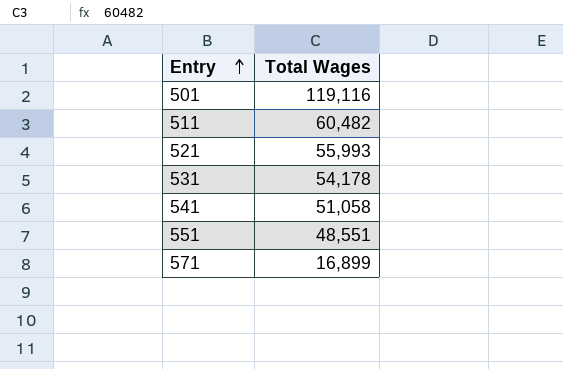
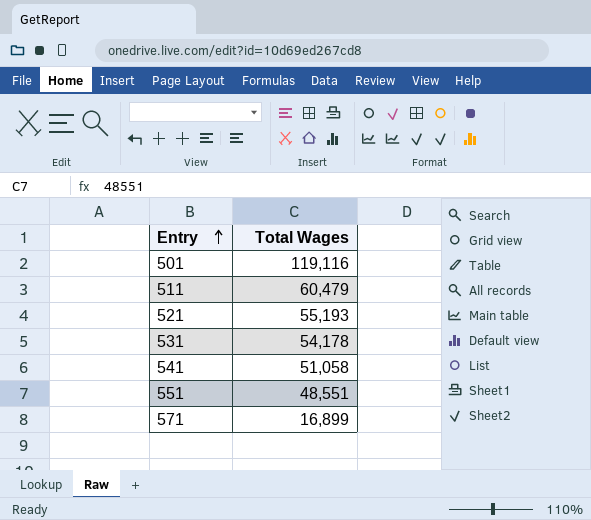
511 | Total Wages: 60,482 -> 60,479
521 | Total Wages: 55,993 -> 55,193

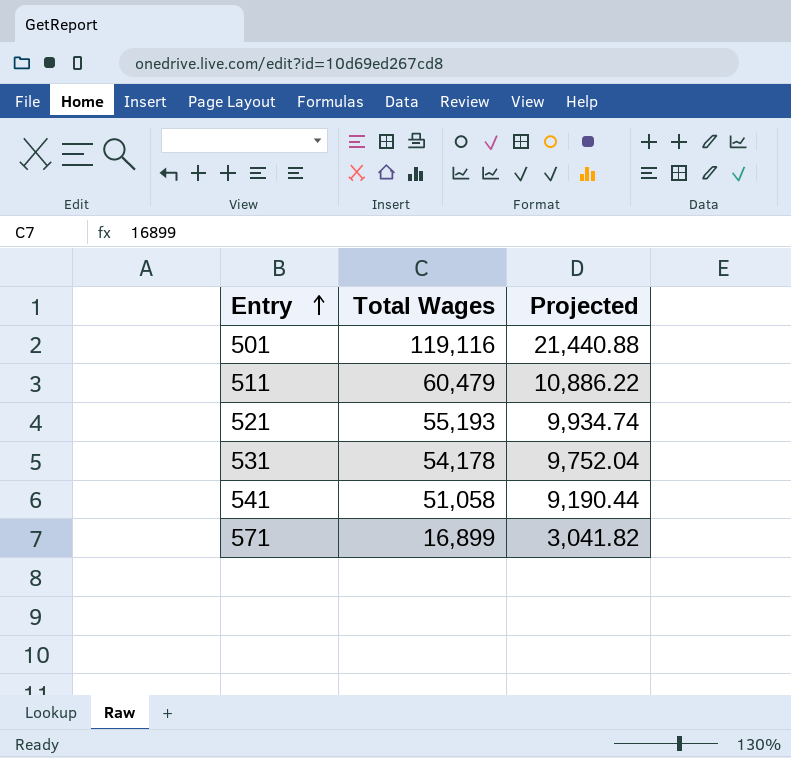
column Projected | formula: none -> [Total Wages] * 0.18
row 551: 48,551 -> none

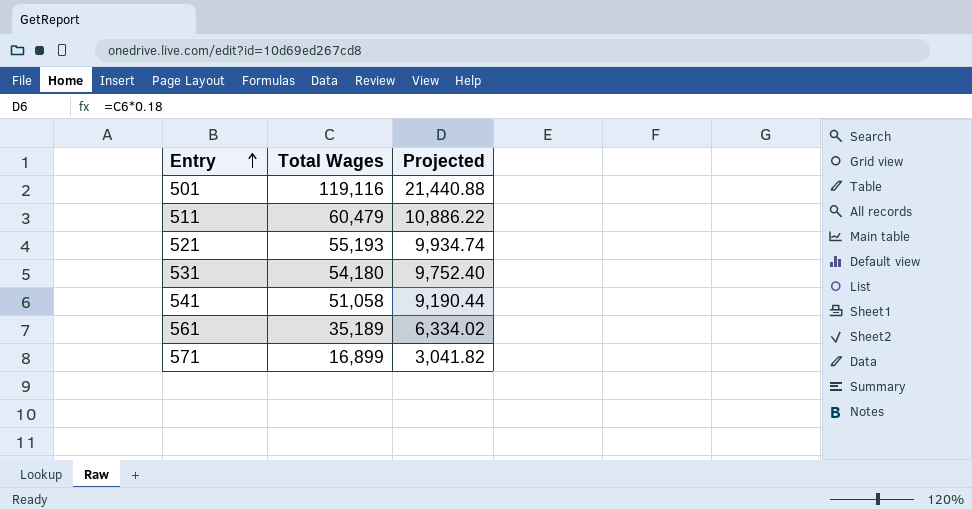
531 | Total Wages: 54,178 -> 54,180
531 | Projected: 9,752.04 -> 9,752.40
row 561: none -> 35,189 | 6,334.02

